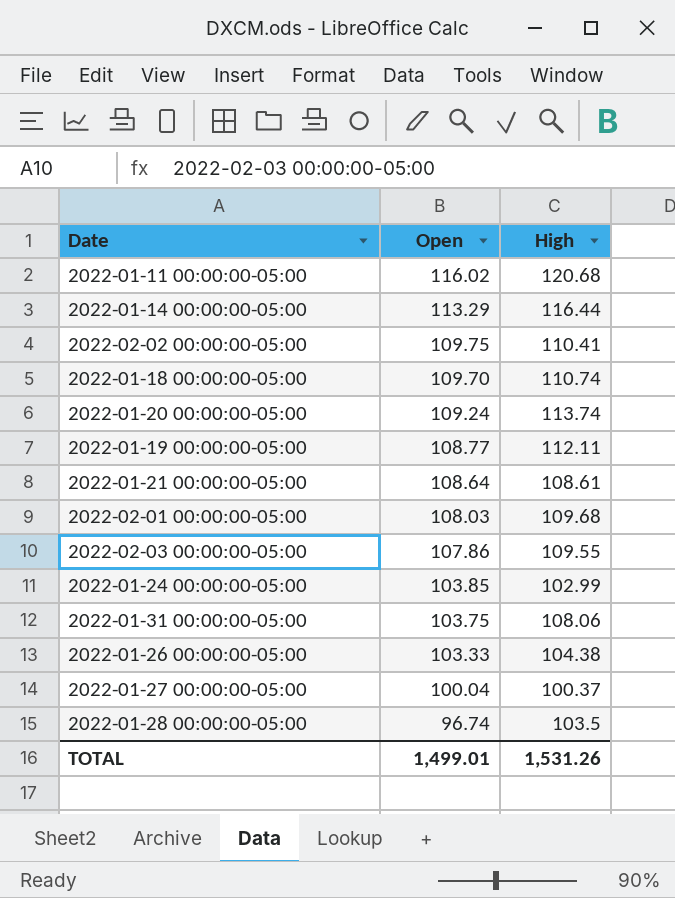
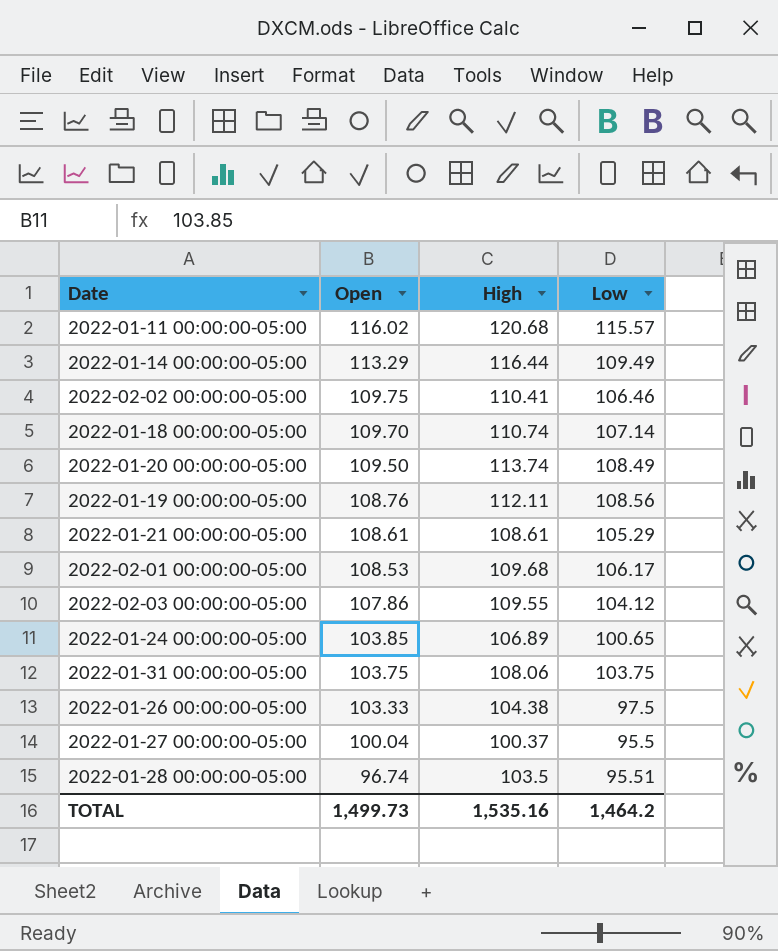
column Low | position: none -> 4
2022-01-20 00:00:00-05:00 | Open: 109.24 -> 109.50
2022-01-19 00:00:00-05:00 | Open: 108.77 -> 108.76
2022-01-21 00:00:00-05:00 | Open: 108.64 -> 108.61
2022-02-01 00:00:00-05:00 | Open: 108.03 -> 108.53
2022-01-24 00:00:00-05:00 | High: 102.99 -> 106.89
TOTAL | Open: 1,499.01 -> 1,499.73
TOTAL | High: 1,531.26 -> 1,535.16

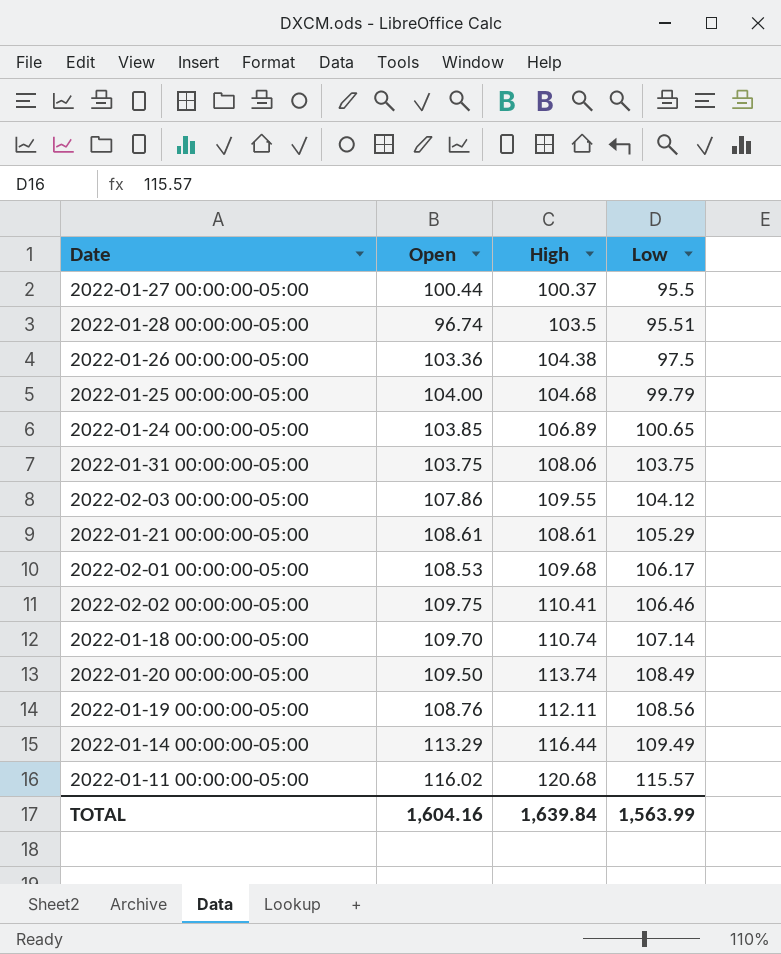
row order: Open descending -> Low ascending
2022-01-27 00:00:00-05:00 | Open: 100.04 -> 100.44
2022-01-26 00:00:00-05:00 | Open: 103.33 -> 103.36
row 2022-01-25 00:00:00-05:00: none -> 104.00 | 104.68 | 99.79
TOTAL | Open: 1,499.73 -> 1,604.16
TOTAL | High: 1,535.16 -> 1,639.84
TOTAL | Low: 1,464.2 -> 1,563.99

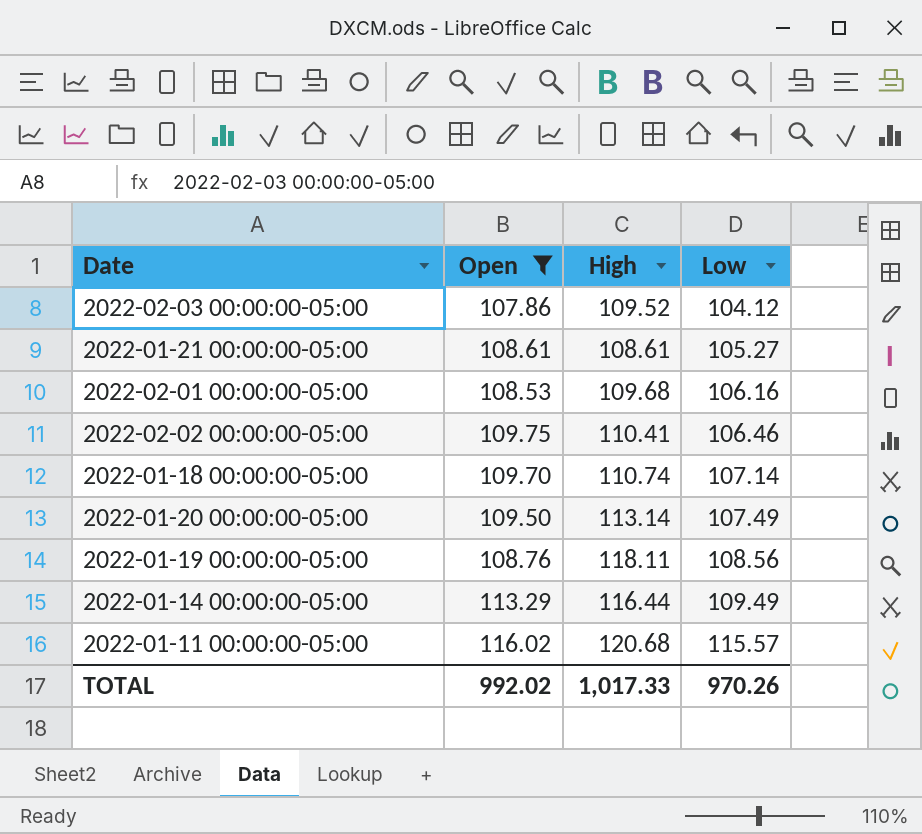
filter: none -> Open >= 107.86
2022-02-03 00:00:00-05:00 | High: 109.55 -> 109.52
2022-01-21 00:00:00-05:00 | Low: 105.29 -> 105.27
2022-02-01 00:00:00-05:00 | Low: 106.17 -> 106.16
2022-01-20 00:00:00-05:00 | High: 113.74 -> 113.14
2022-01-20 00:00:00-05:00 | Low: 108.49 -> 107.49
2022-01-19 00:00:00-05:00 | High: 112.11 -> 118.11
TOTAL | Open: 1,604.16 -> 992.02
TOTAL | High: 1,639.84 -> 1,017.33
TOTAL | Low: 1,563.99 -> 970.26

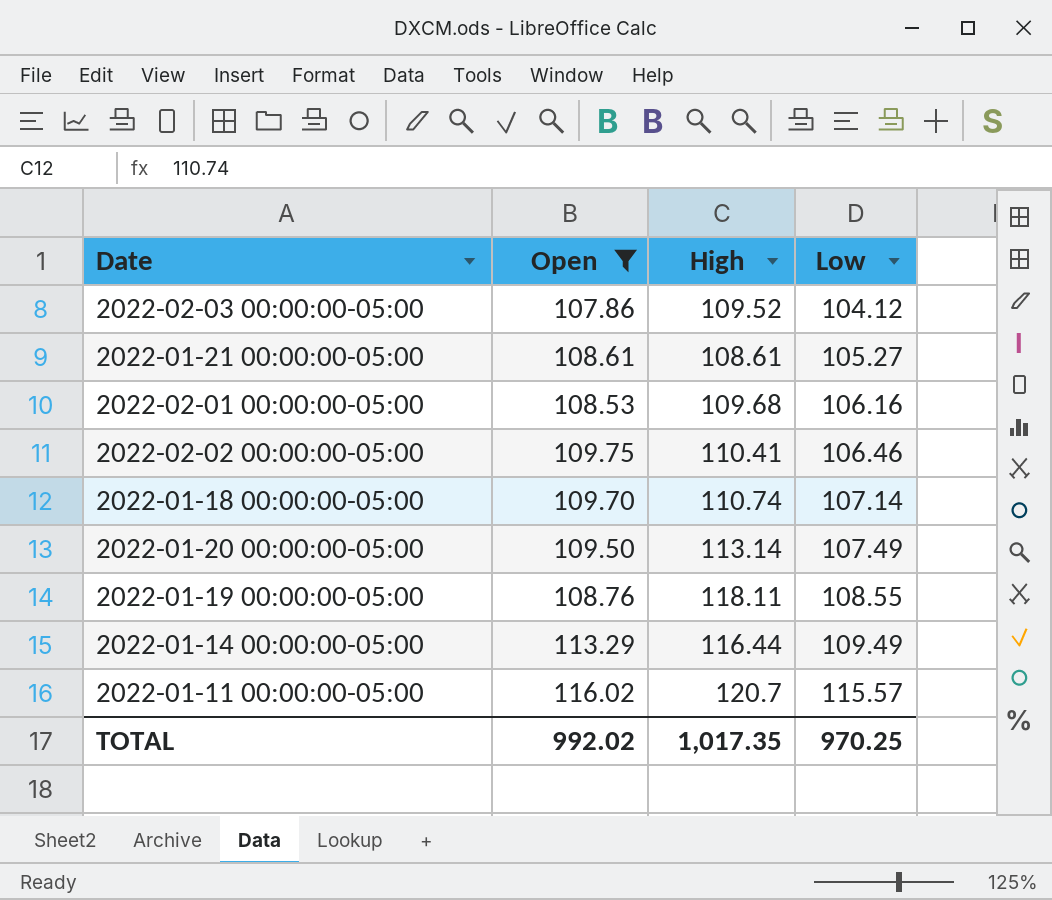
2022-01-19 00:00:00-05:00 | Low: 108.56 -> 108.55
2022-01-11 00:00:00-05:00 | High: 120.68 -> 120.7
TOTAL | High: 1,017.33 -> 1,017.35
TOTAL | Low: 970.26 -> 970.25

